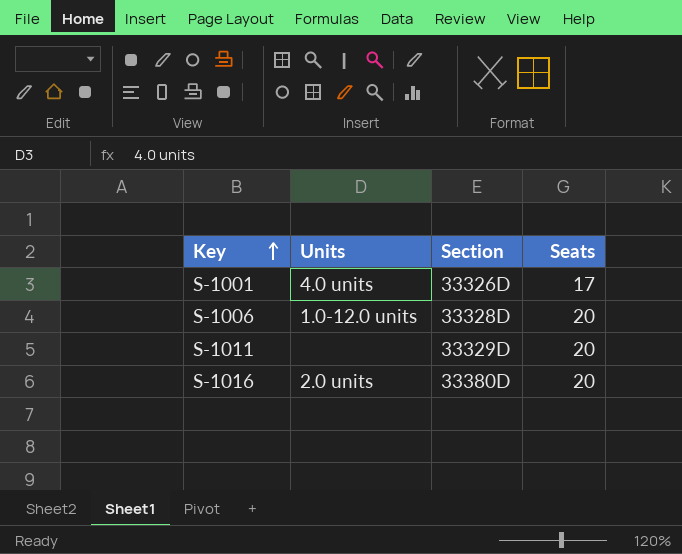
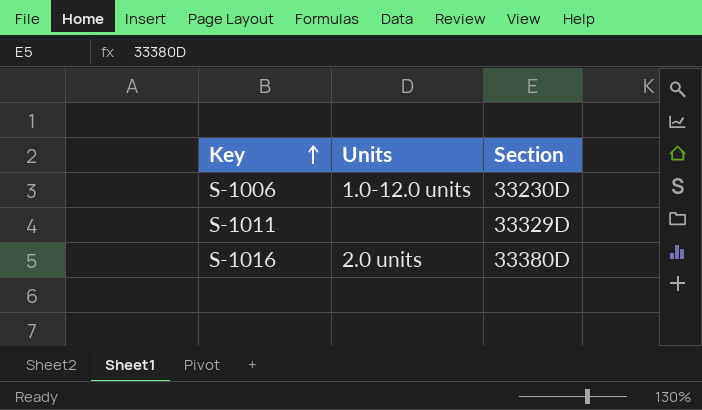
column Seats | position: 4 -> none
row S-1001: 4.0 units | 33326D | 17 -> none
S-1006 | Section: 33328D -> 33230D

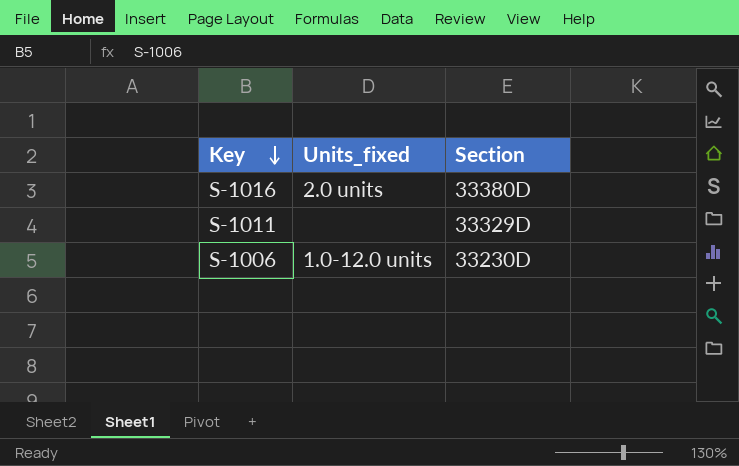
row order: Key ascending -> Key descending
column name: Units -> Units_fixed

